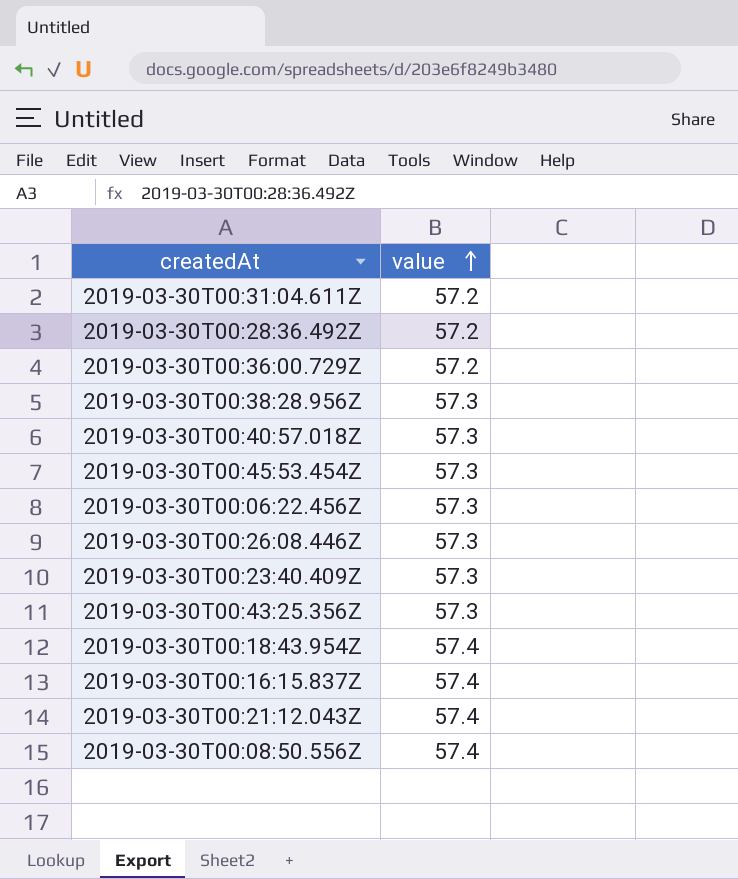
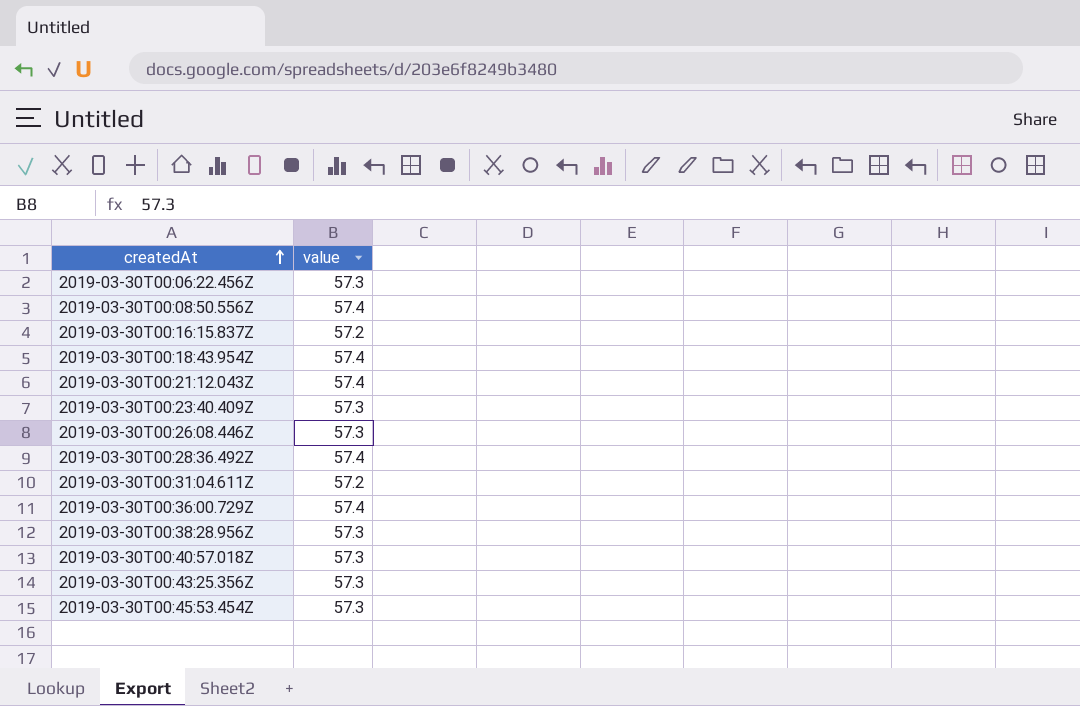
row order: value ascending -> createdAt ascending
2019-03-30T00:16:15.837Z | value: 57.4 -> 57.2
2019-03-30T00:28:36.492Z | value: 57.2 -> 57.4
2019-03-30T00:36:00.729Z | value: 57.2 -> 57.4

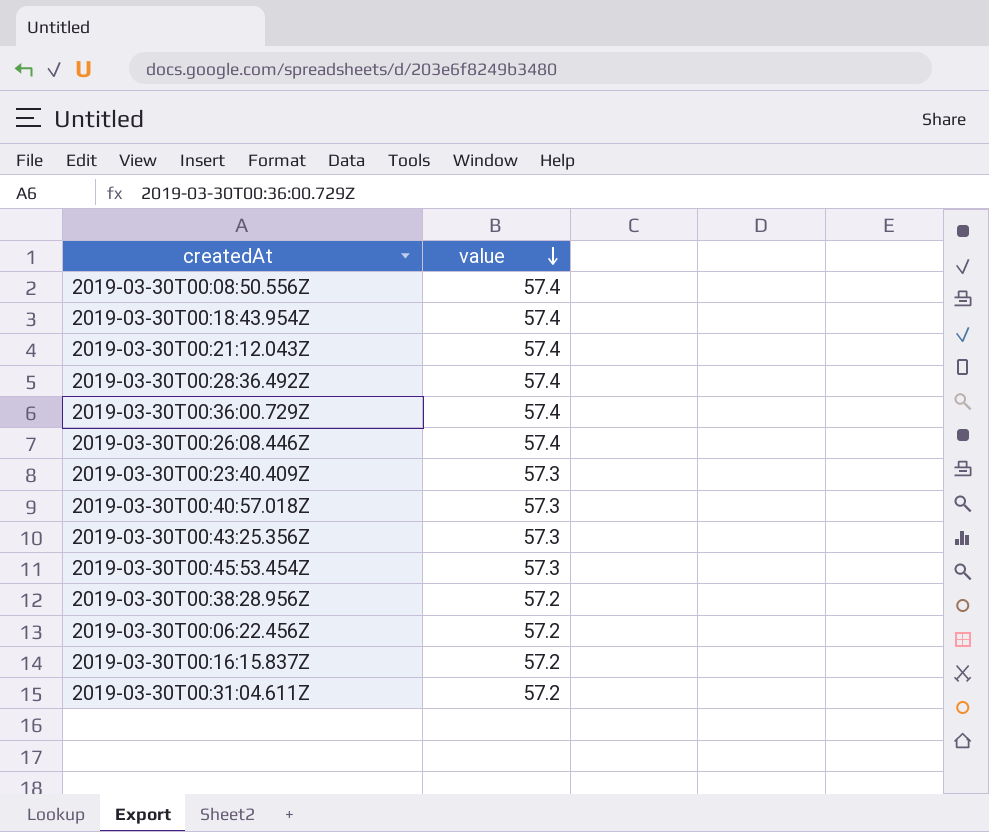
row order: createdAt ascending -> value descending
2019-03-30T00:26:08.446Z | value: 57.3 -> 57.4
2019-03-30T00:38:28.956Z | value: 57.3 -> 57.2
2019-03-30T00:06:22.456Z | value: 57.3 -> 57.2

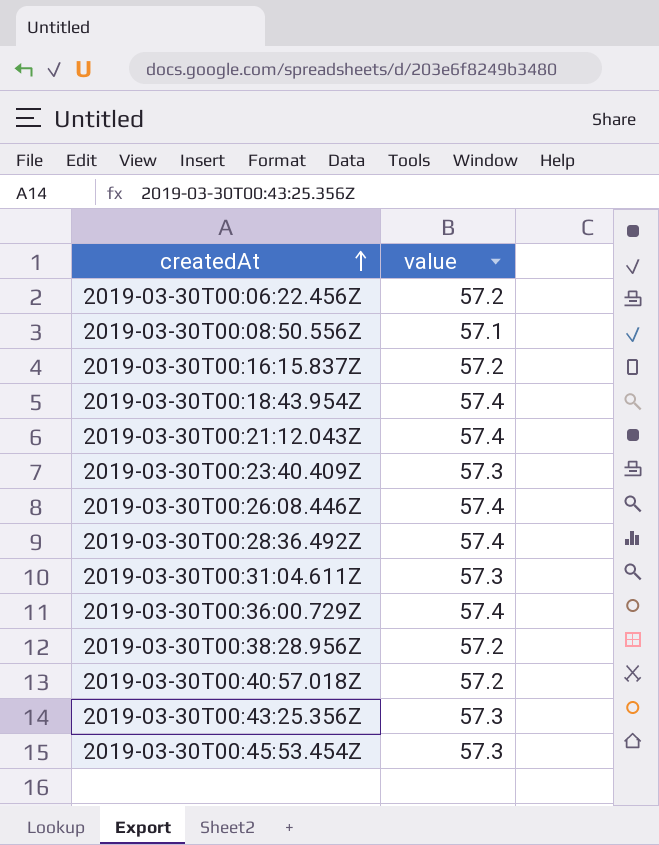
row order: value descending -> createdAt ascending
2019-03-30T00:08:50.556Z | value: 57.4 -> 57.1
2019-03-30T00:31:04.611Z | value: 57.2 -> 57.3
2019-03-30T00:40:57.018Z | value: 57.3 -> 57.2

